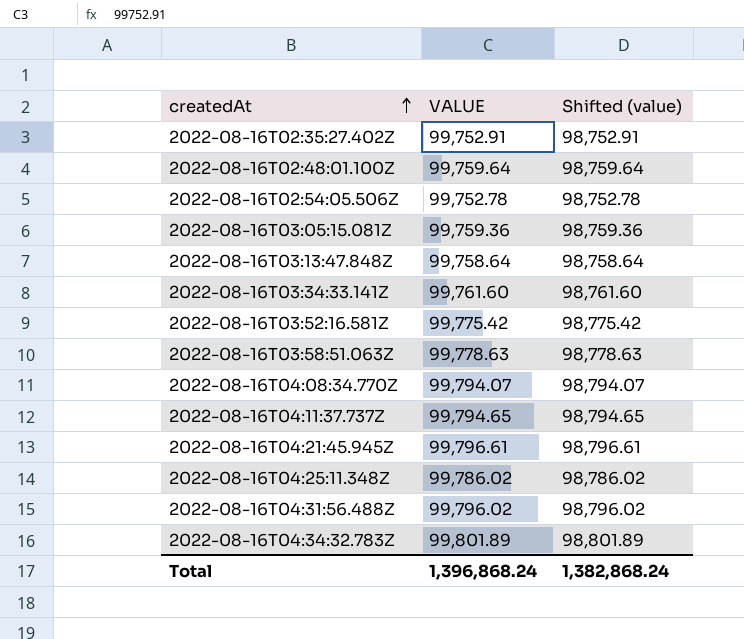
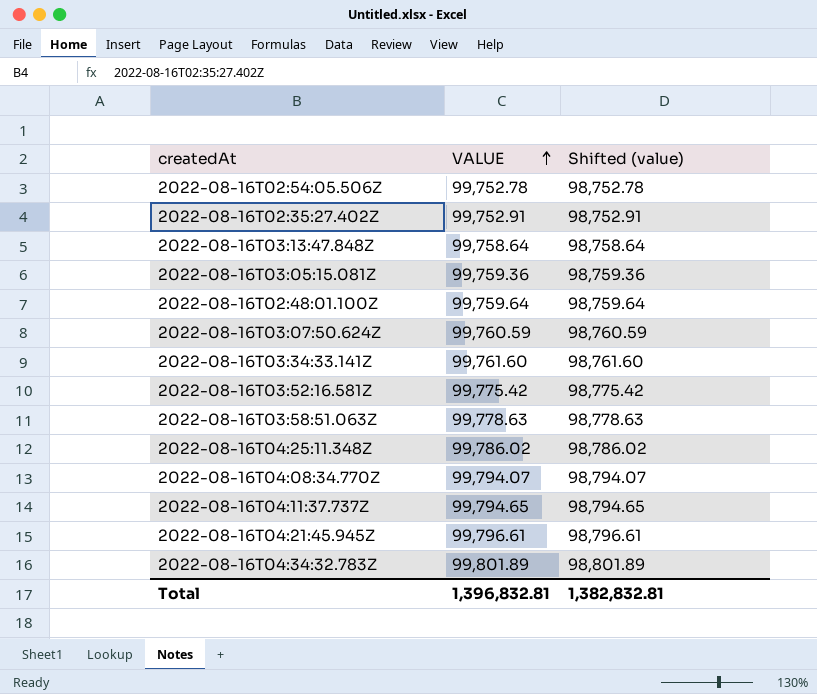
row order: createdAt ascending -> VALUE ascending
row 2022-08-16T04:31:56.488Z: 99,796.02 | 98,796.02 -> none
row 2022-08-16T03:07:50.624Z: none -> 99,760.59 | 98,760.59
Total | VALUE: 1,396,868.24 -> 1,396,832.81
Total | Shifted (value): 1,382,868.24 -> 1,382,832.81

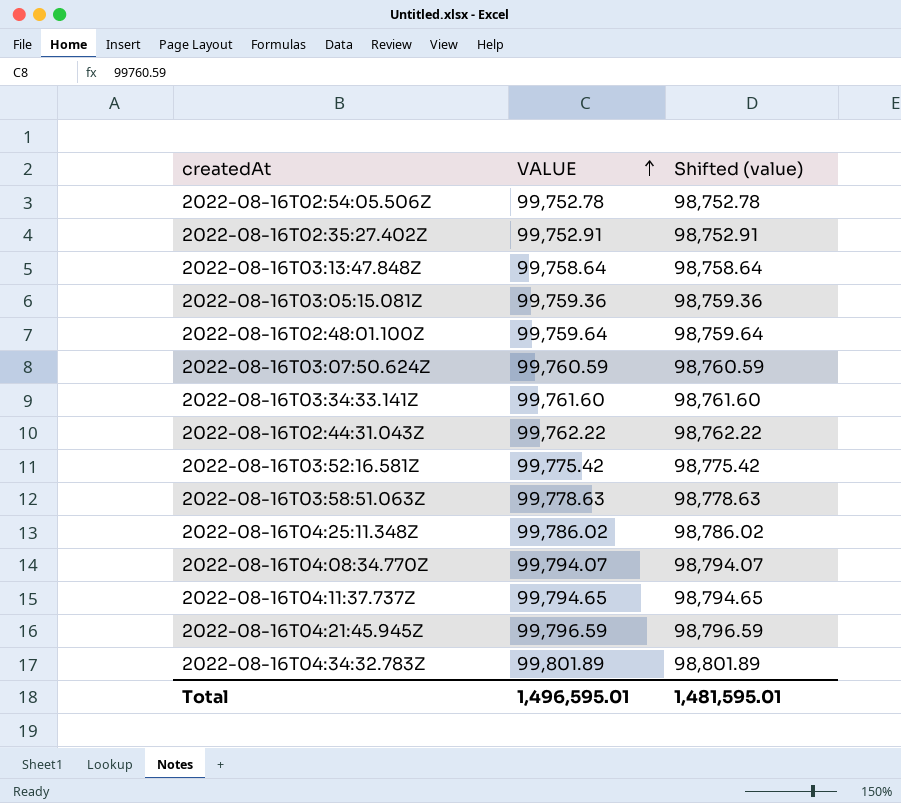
row 2022-08-16T02:44:31.043Z: none -> 99,762.22 | 98,762.22
2022-08-16T04:21:45.945Z | VALUE: 99,796.61 -> 99,796.59
2022-08-16T04:21:45.945Z | Shifted (value): 98,796.61 -> 98,796.59
Total | VALUE: 1,396,832.81 -> 1,496,595.01
Total | Shifted (value): 1,382,832.81 -> 1,481,595.01

